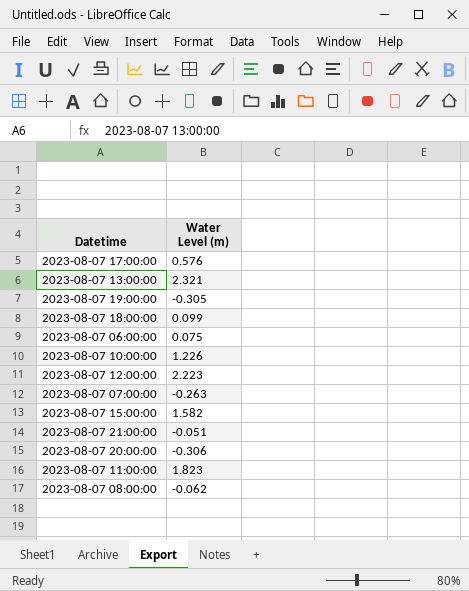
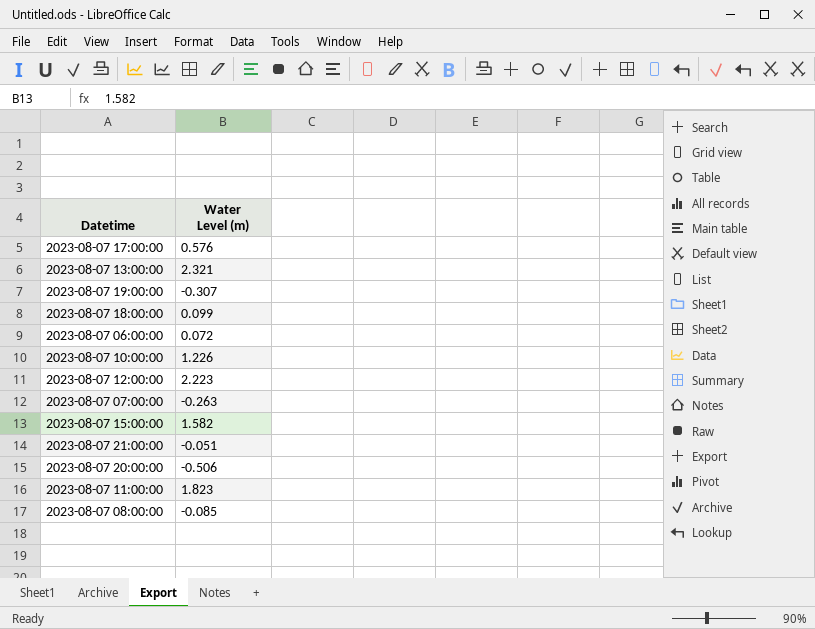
2023-08-07 19:00:00 | Water Level (m): -0.305 -> -0.307
2023-08-07 06:00:00 | Water Level (m): 0.075 -> 0.072
2023-08-07 20:00:00 | Water Level (m): -0.306 -> -0.506
2023-08-07 08:00:00 | Water Level (m): -0.062 -> -0.085

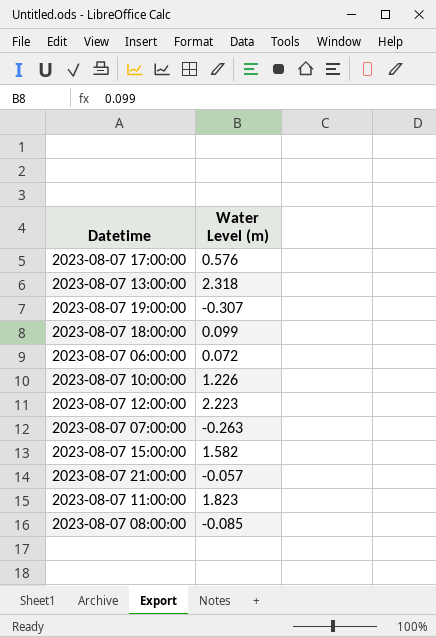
row 2023-08-07 20:00:00: -0.506 -> none
2023-08-07 13:00:00 | Water Level (m): 2.321 -> 2.318
2023-08-07 21:00:00 | Water Level (m): -0.051 -> -0.057

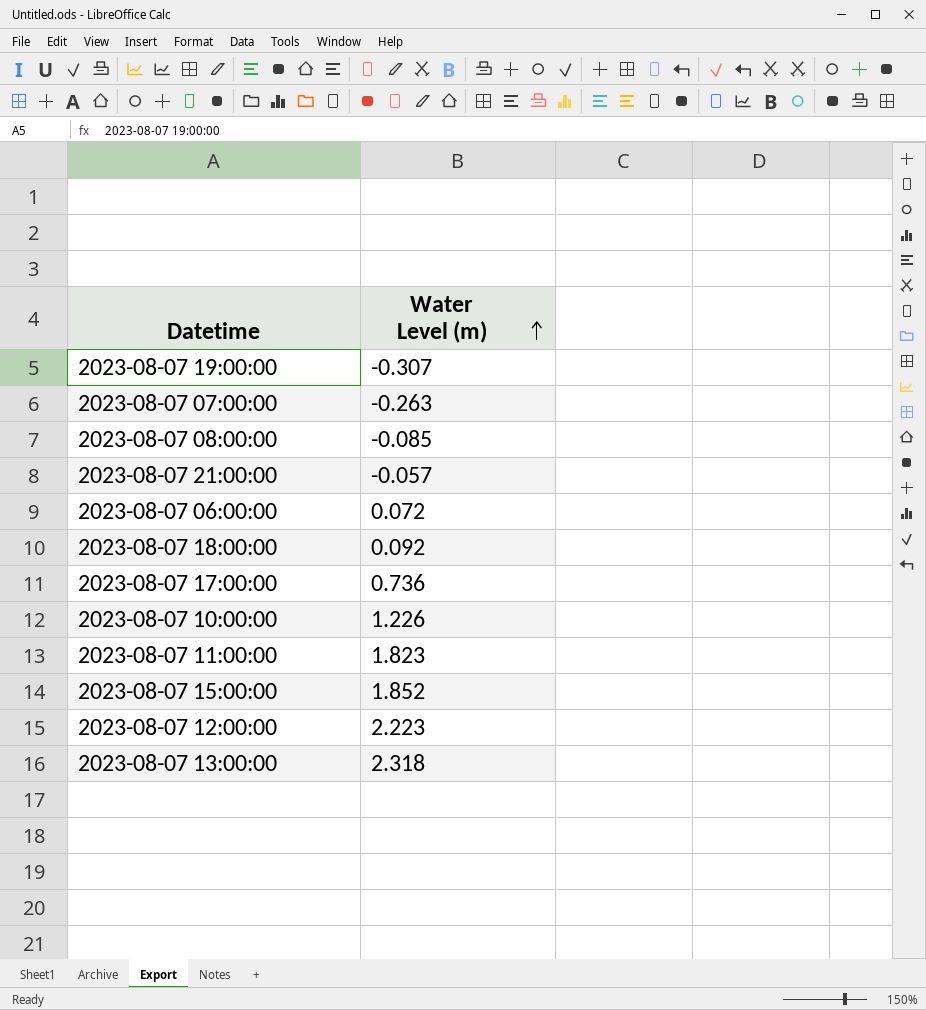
row order: none -> Water Level (m) ascending
2023-08-07 18:00:00 | Water Level (m): 0.099 -> 0.092
2023-08-07 17:00:00 | Water Level (m): 0.576 -> 0.736
2023-08-07 15:00:00 | Water Level (m): 1.582 -> 1.852

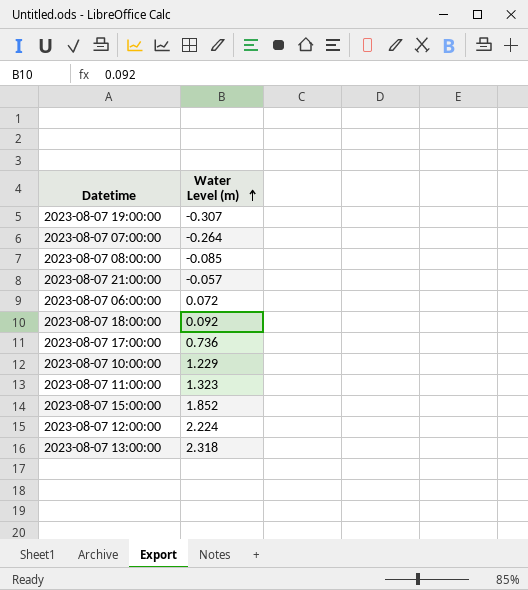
2023-08-07 07:00:00 | Water Level (m): -0.263 -> -0.264
2023-08-07 10:00:00 | Water Level (m): 1.226 -> 1.229
2023-08-07 11:00:00 | Water Level (m): 1.823 -> 1.323
2023-08-07 12:00:00 | Water Level (m): 2.223 -> 2.224

